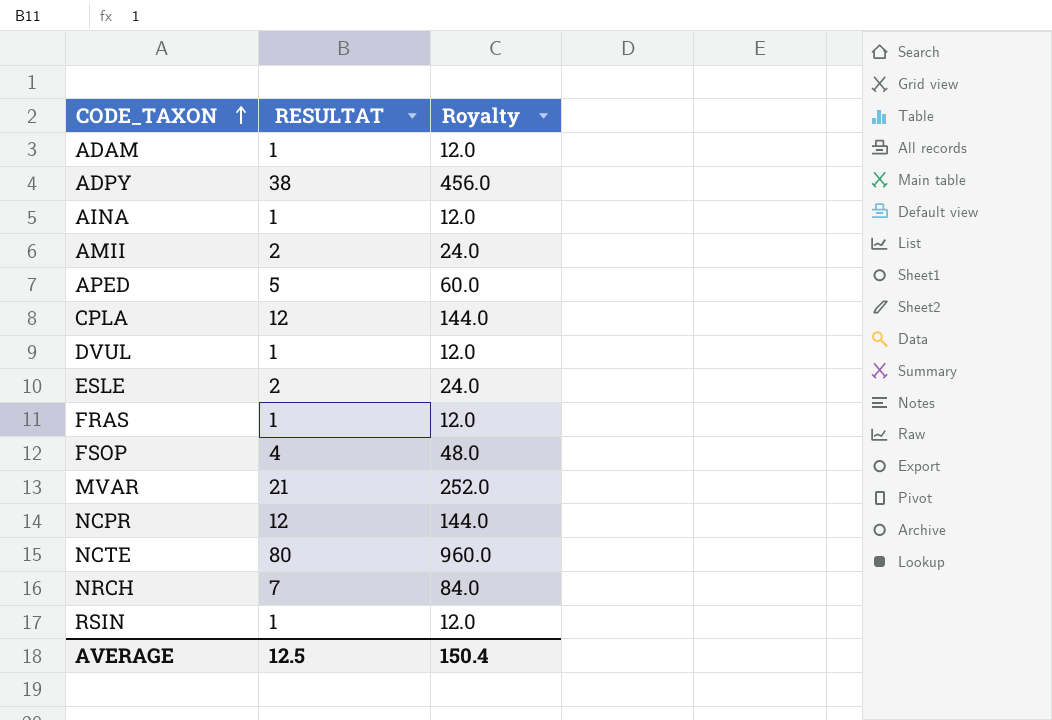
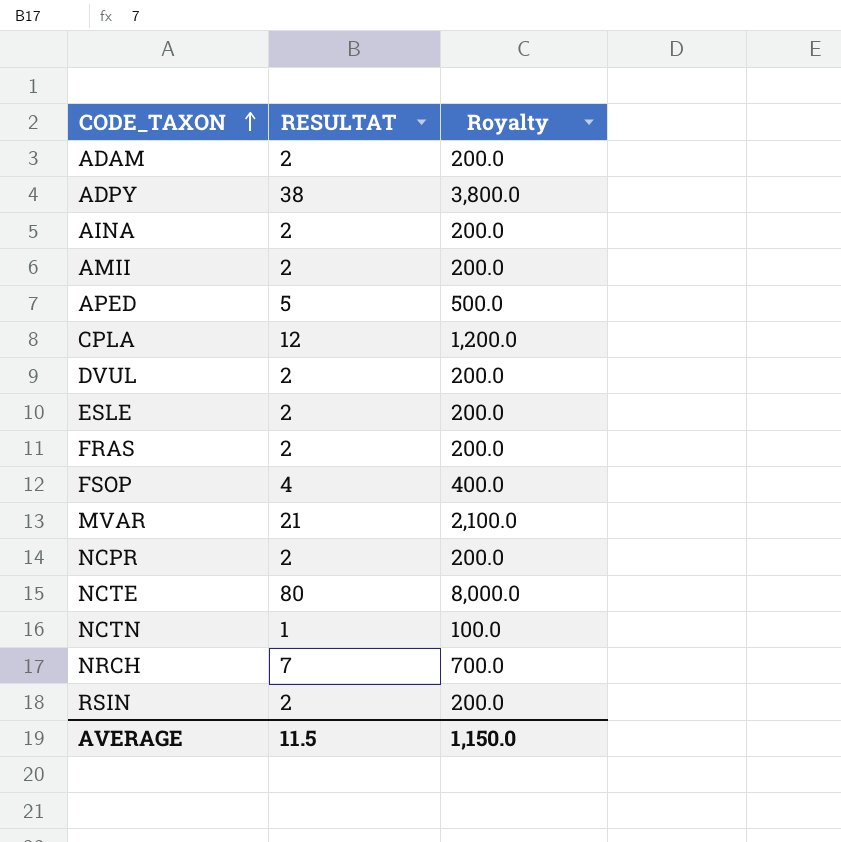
column Royalty | formula: [RESULTAT] * 12 -> [RESULTAT] * 100
ADAM | RESULTAT: 1 -> 2
AINA | RESULTAT: 1 -> 2
DVUL | RESULTAT: 1 -> 2
FRAS | RESULTAT: 1 -> 2
NCPR | RESULTAT: 12 -> 2
row NCTN: none -> 1 | 100.0
RSIN | RESULTAT: 1 -> 2
AVERAGE | RESULTAT: 12.5 -> 11.5
AVERAGE | Royalty: 150.4 -> 1,150.0

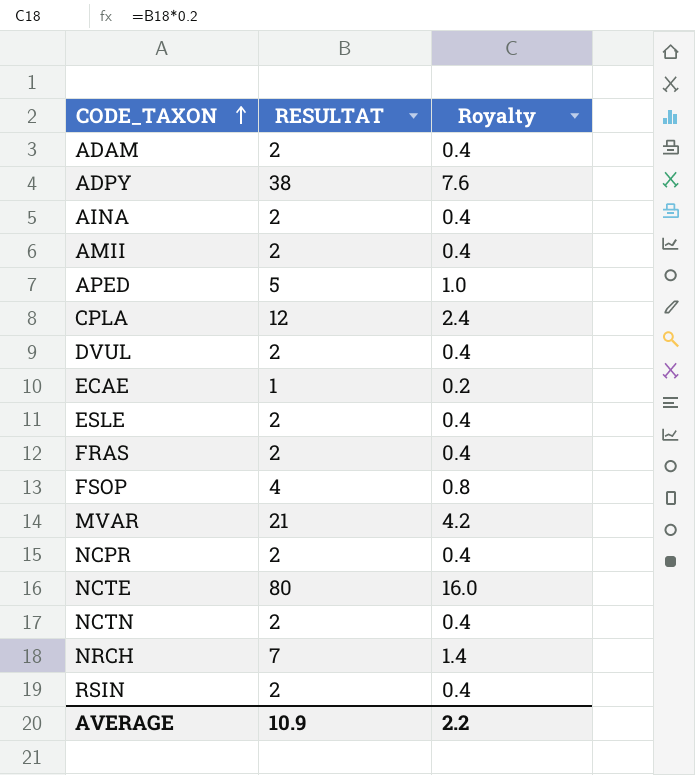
column Royalty | formula: [RESULTAT] * 100 -> [RESULTAT] * 0.2
row ECAE: none -> 1 | 0.2
NCTN | RESULTAT: 1 -> 2
AVERAGE | RESULTAT: 11.5 -> 10.9
AVERAGE | Royalty: 1,150.0 -> 2.2

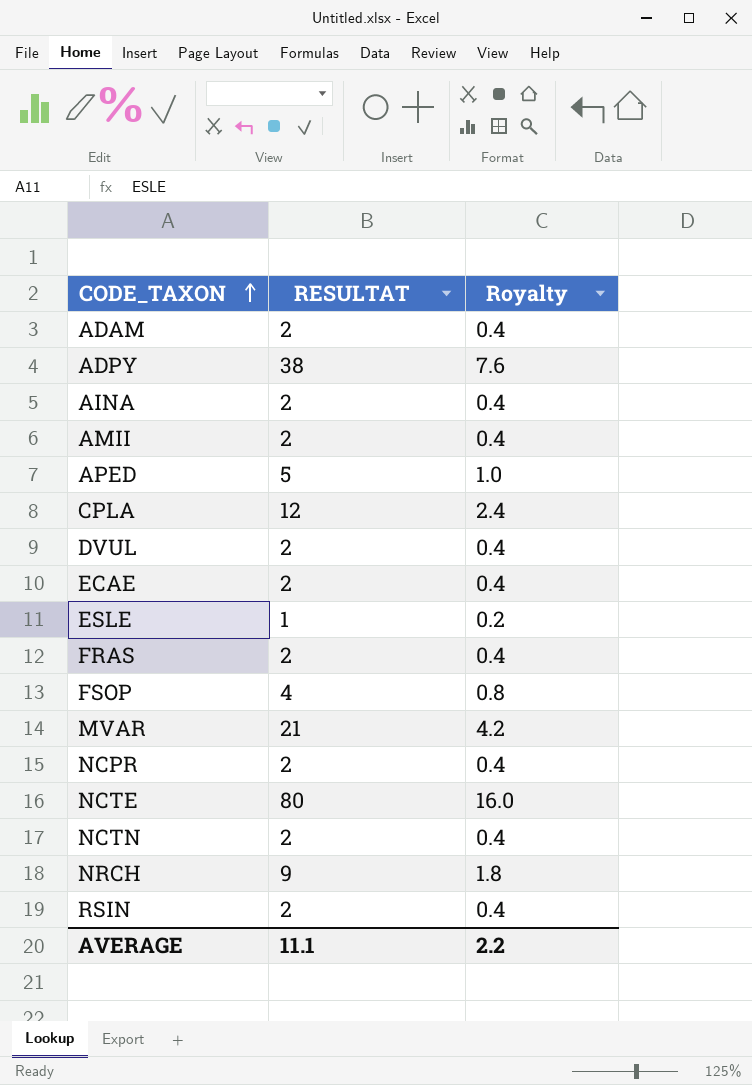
ECAE | RESULTAT: 1 -> 2
ECAE | Royalty: 0.2 -> 0.4
ESLE | RESULTAT: 2 -> 1
ESLE | Royalty: 0.4 -> 0.2
NRCH | RESULTAT: 7 -> 9
NRCH | Royalty: 1.4 -> 1.8
AVERAGE | RESULTAT: 10.9 -> 11.1

